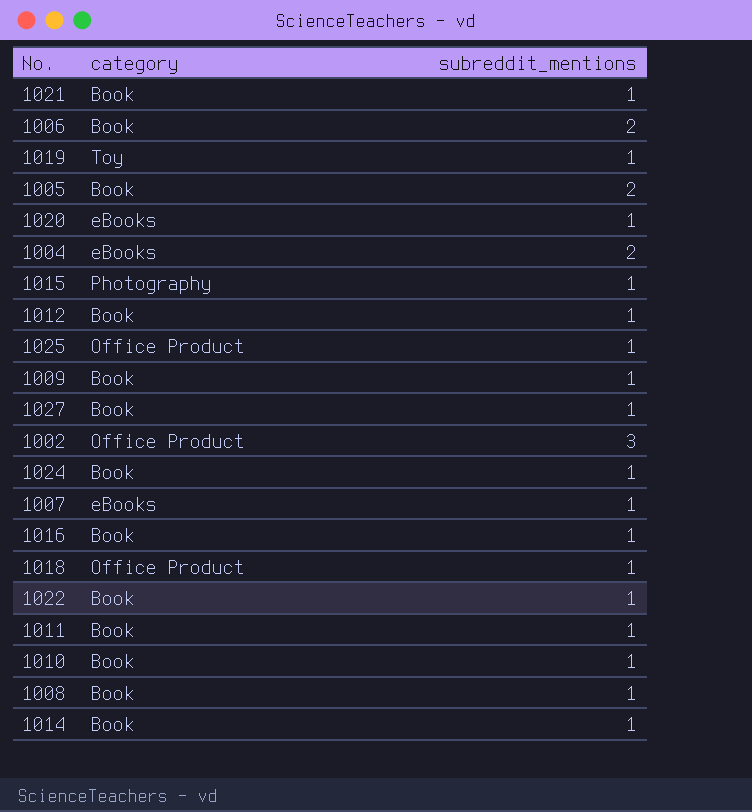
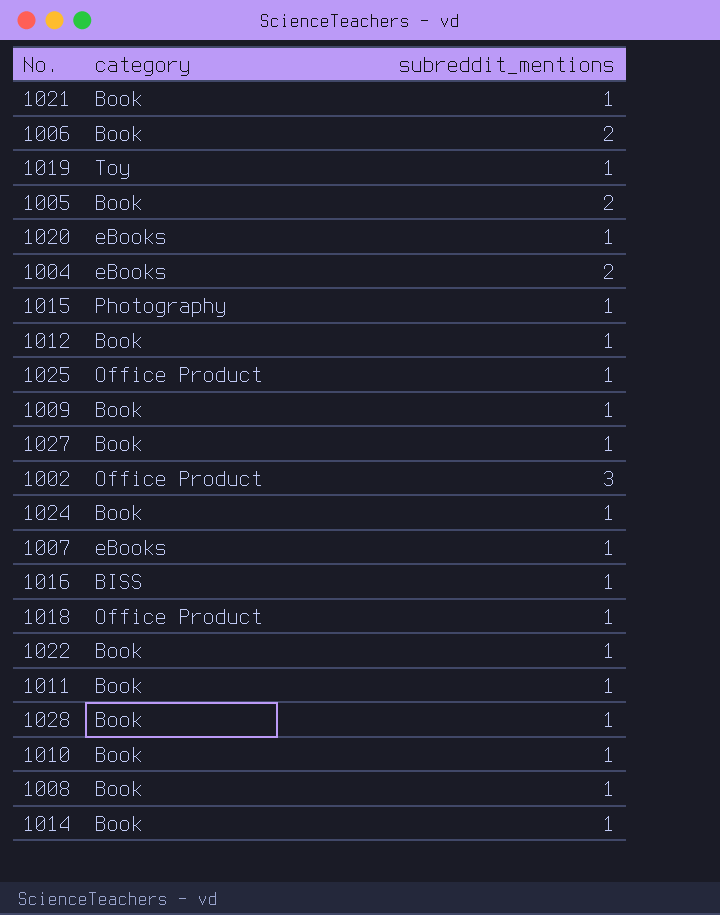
1016 | category: Book -> BISS
row 1028: none -> Book | 1

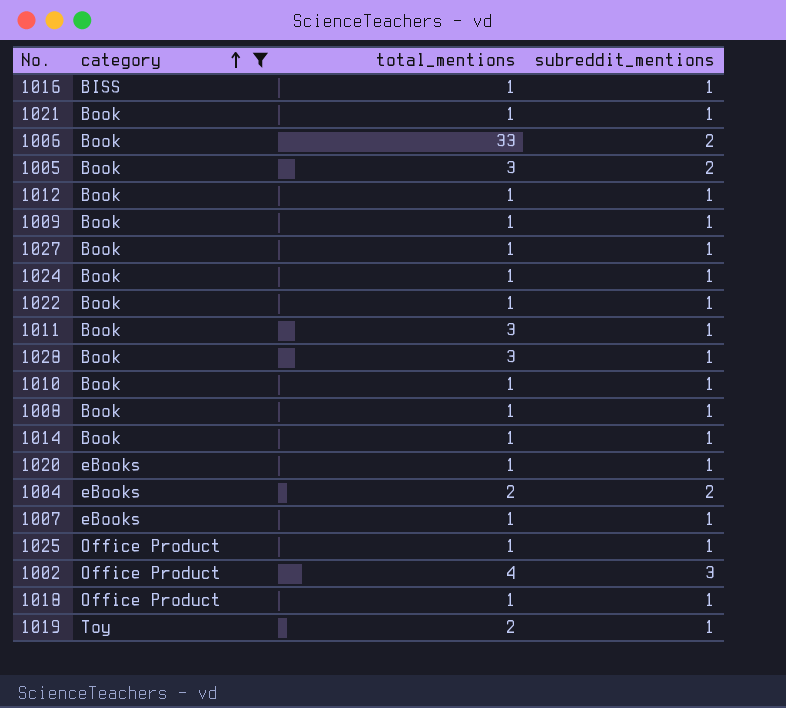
filter: none -> category != Photography
row order: none -> category ascending
column total_mentions | position: none -> 3

